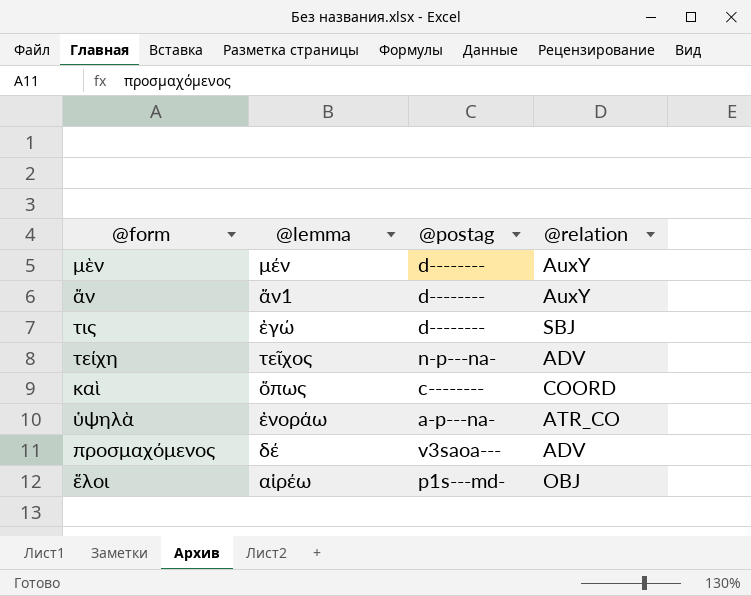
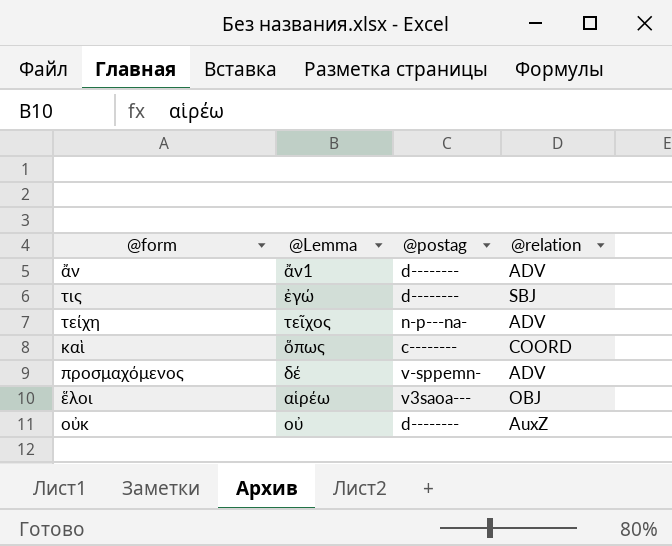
column name: @lemma -> @Lemma
row μὲν: μέν | d-------- | AuxY -> none
row ὑψηλὰ: ἐνοράω | a-p---na- | ATR_CO -> none
ἄν | @relation: AuxY -> ADV
προσμαχόμενος | @postag: v3saoa--- -> v-sppemn-
ἕλοι | @postag: p1s---md- -> v3saoa---
row οὐκ: none -> οὐ | d-------- | AuxZ

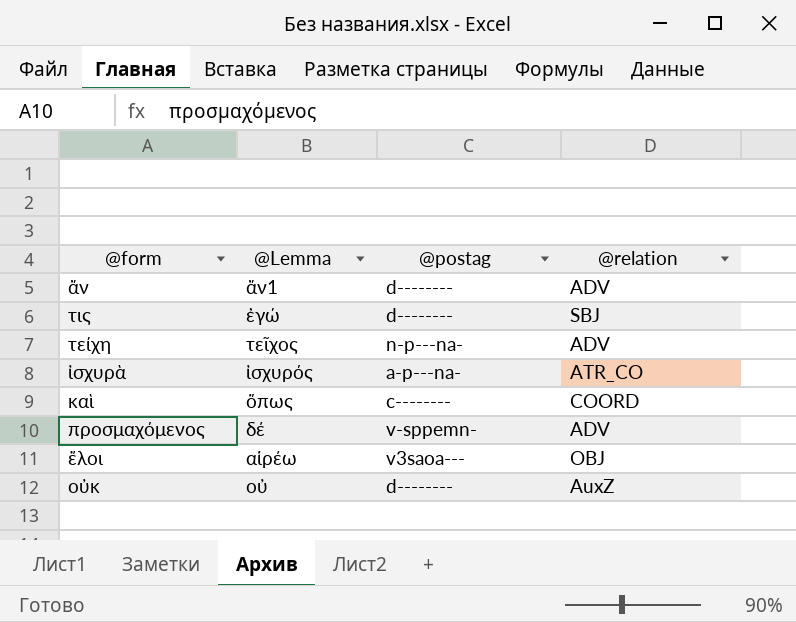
row ἰσχυρὰ: none -> ἰσχυρός | a-p---na- | ATR_CO

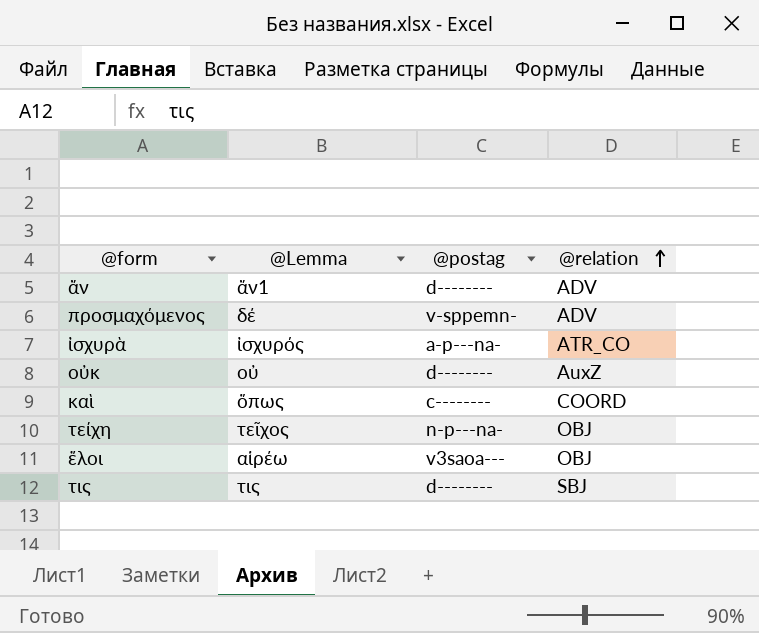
row order: none -> @relation ascending
τείχη | @relation: ADV -> OBJ
τις | @Lemma: ἐγώ -> τις

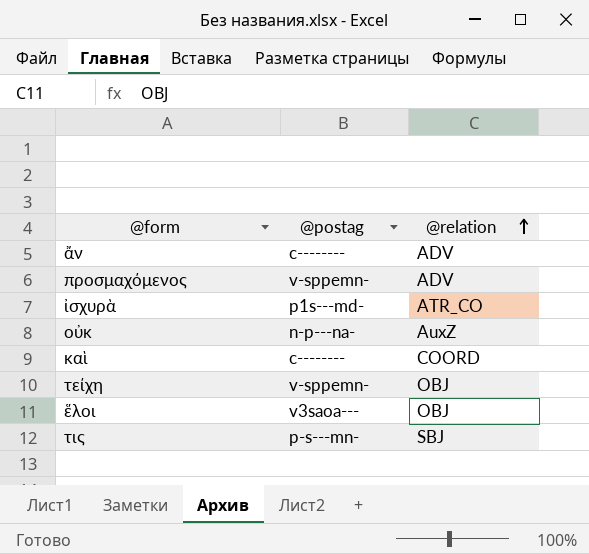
column @Lemma | position: 2 -> none
ἄν | @postag: d-------- -> c--------
ἰσχυρὰ | @postag: a-p---na- -> p1s---md-
οὐκ | @postag: d-------- -> n-p---na-
τείχη | @postag: n-p---na- -> v-sppemn-
τις | @postag: d-------- -> p-s---mn-

